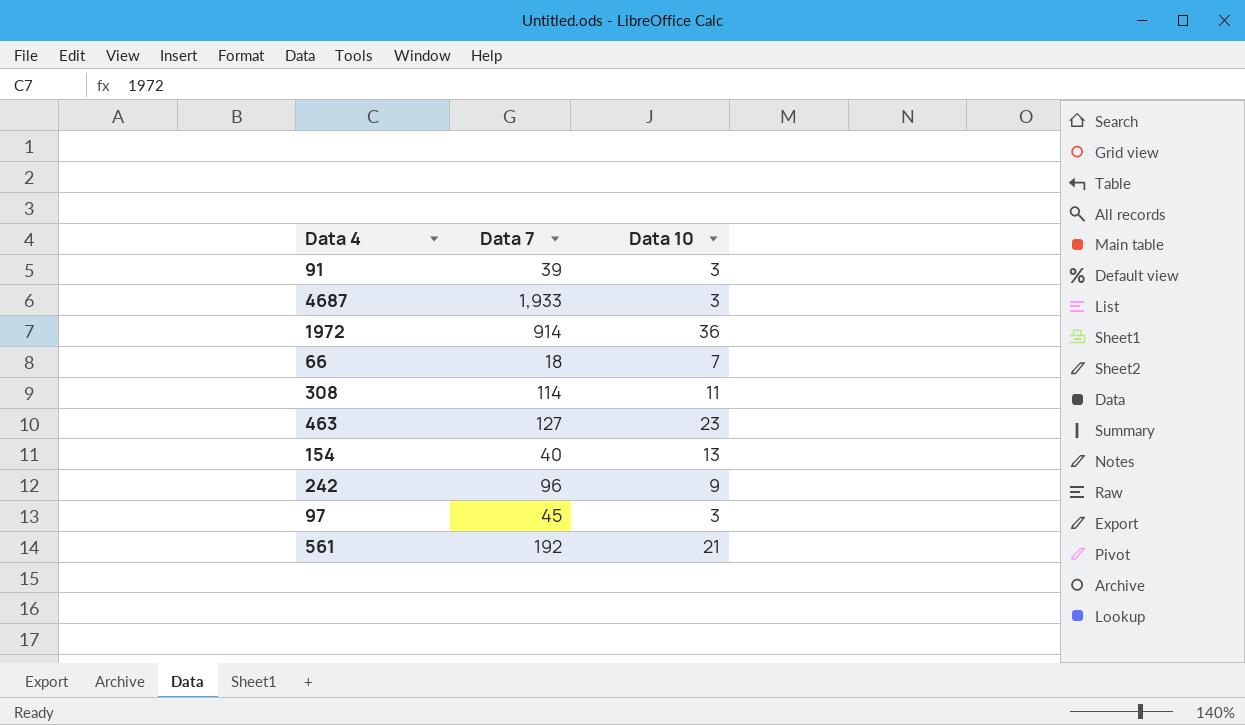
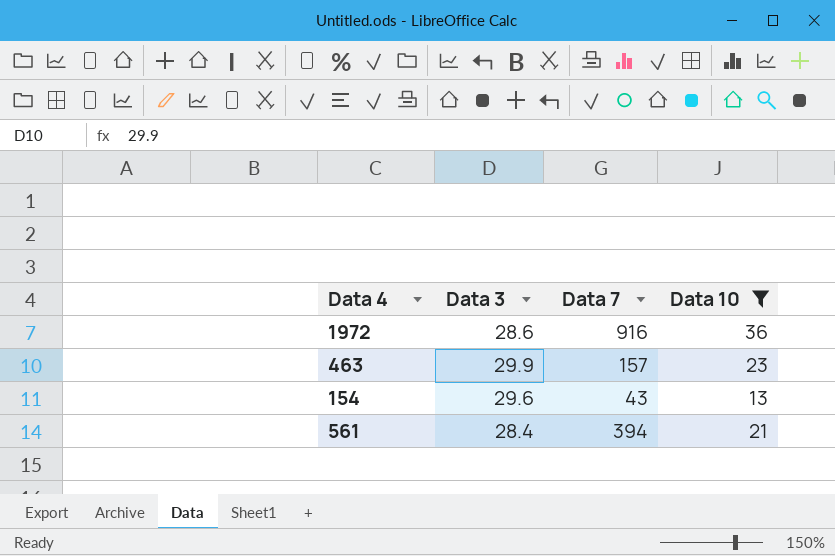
filter: none -> Data 10 >= 13
column Data 3 | position: none -> 2
1972 | Data 7: 914 -> 916
463 | Data 7: 127 -> 157
154 | Data 7: 40 -> 43
561 | Data 7: 192 -> 394

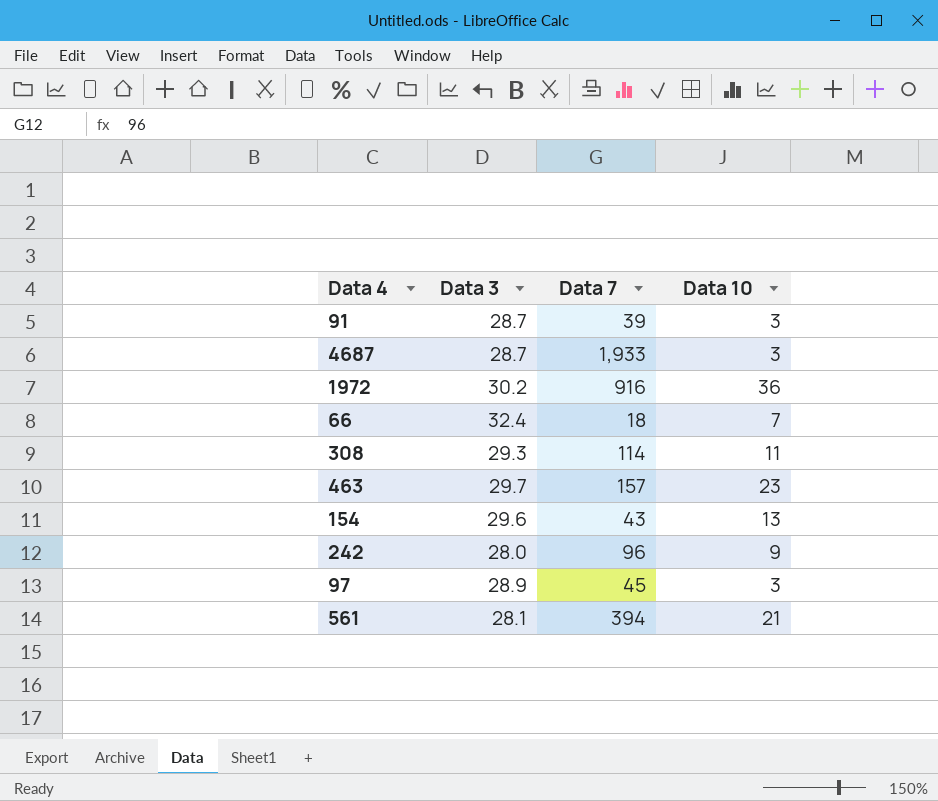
filter: Data 10 >= 13 -> none
1972 | Data 3: 28.6 -> 30.2
463 | Data 3: 29.9 -> 29.7
561 | Data 3: 28.4 -> 28.1

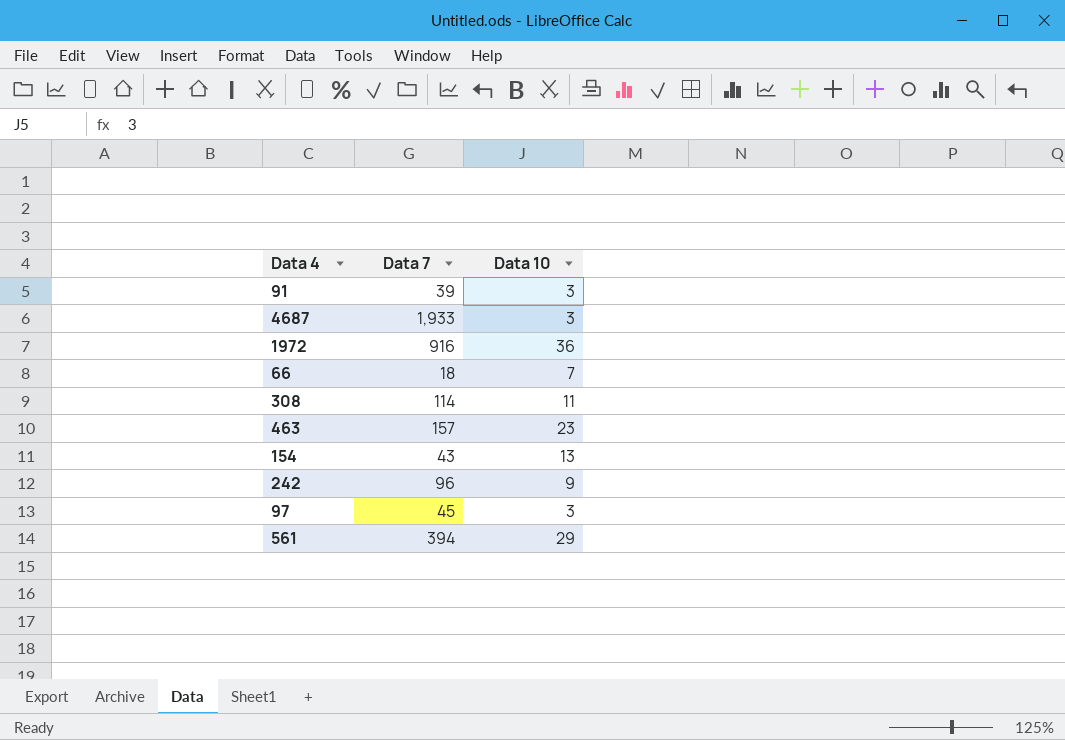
column Data 3 | position: 2 -> none
561 | Data 10: 21 -> 29

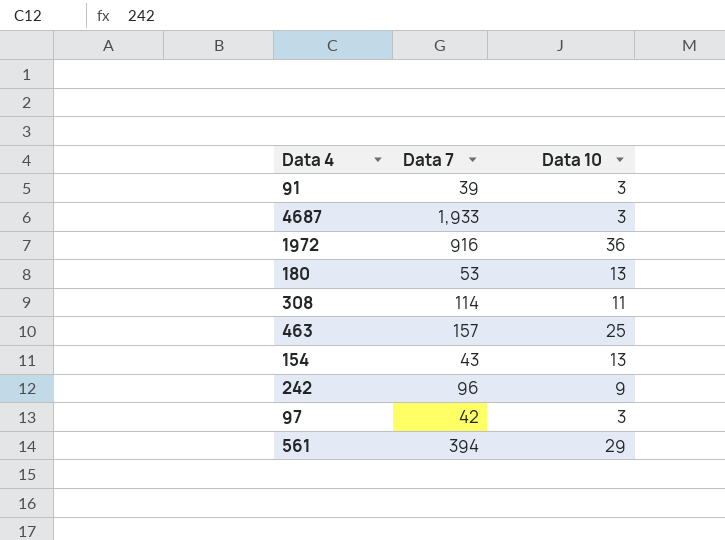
row 66: 18 | 7 -> none
row 180: none -> 53 | 13
463 | Data 10: 23 -> 25
97 | Data 7: 45 -> 42

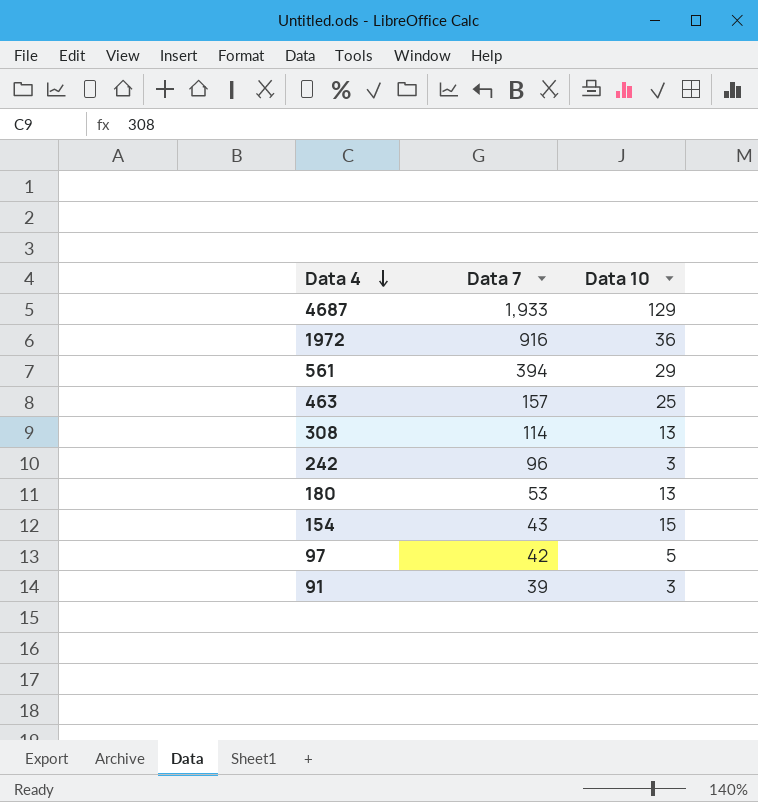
row order: none -> Data 4 descending
4687 | Data 10: 3 -> 129
308 | Data 10: 11 -> 13
242 | Data 10: 9 -> 3
154 | Data 10: 13 -> 15
97 | Data 10: 3 -> 5

